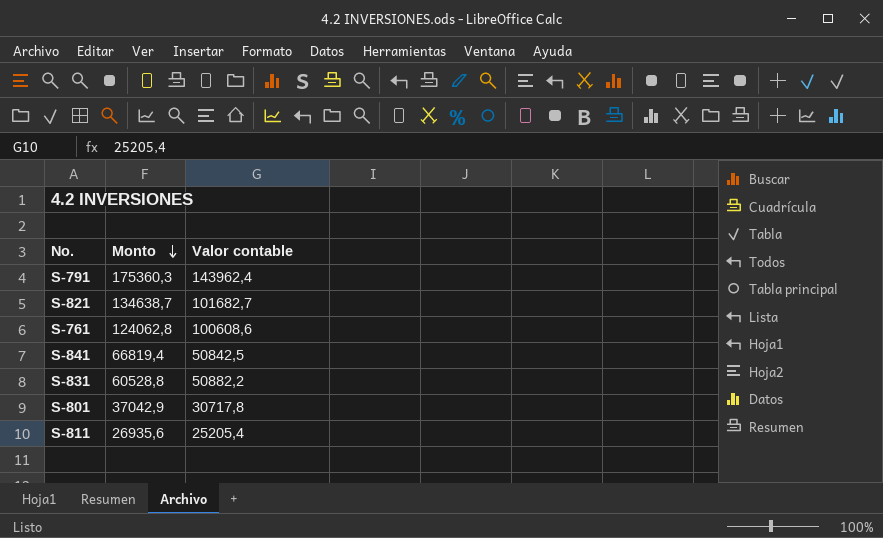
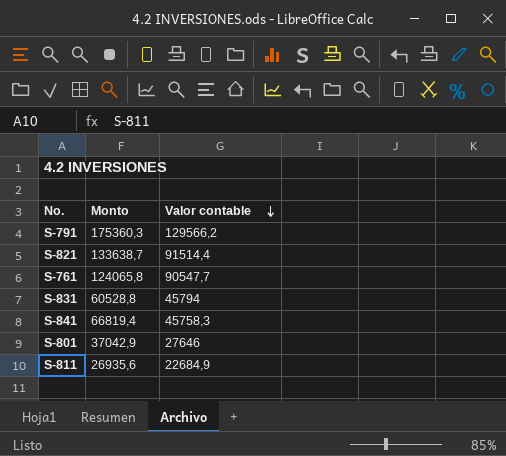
row order: Monto descending -> Valor contable descending
S-791 | Valor contable: 143962,4 -> 129566,2
S-821 | Monto: 134638,7 -> 133638,7
S-821 | Valor contable: 101682,7 -> 91514,4
S-761 | Monto: 124062,8 -> 124065,8
S-761 | Valor contable: 100608,6 -> 90547,7
S-831 | Valor contable: 50882,2 -> 45794
S-841 | Valor contable: 50842,5 -> 45758,3
S-801 | Valor contable: 30717,8 -> 27646
S-811 | Valor contable: 25205,4 -> 22684,9

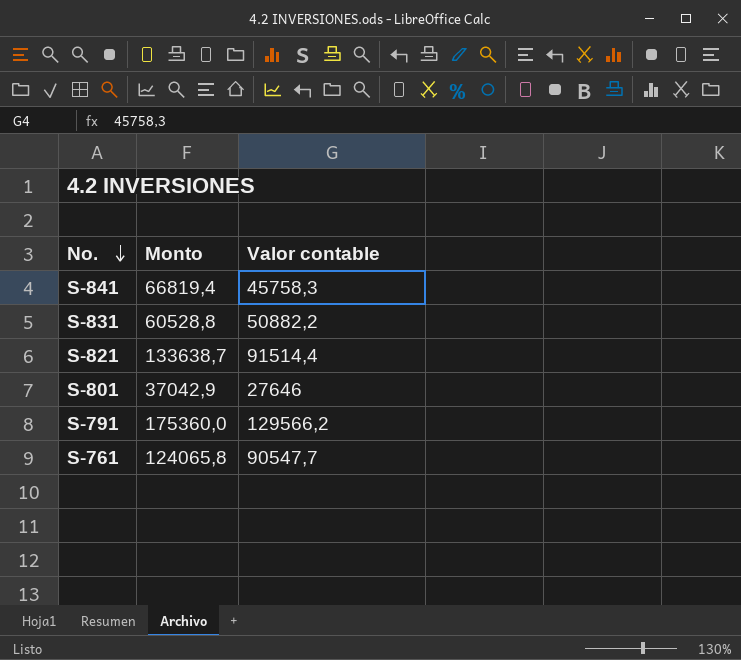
row order: Valor contable descending -> No. descending
row S-811: 26935,6 | 22684,9 -> none
S-831 | Valor contable: 45794 -> 50882,2
S-791 | Monto: 175360,3 -> 175360,0

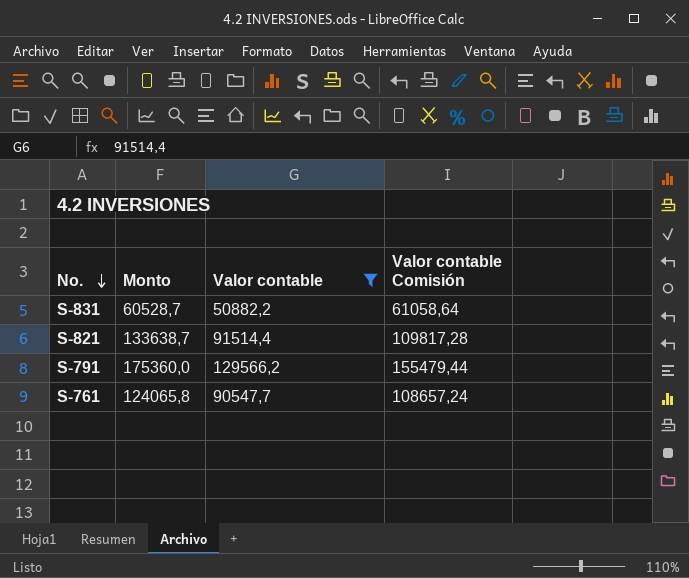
filter: none -> Valor contable >= 50882,2
column Valor contable Comisión | formula: none -> [Valor contable] * 1,2
S-831 | Monto: 60528,8 -> 60528,7

